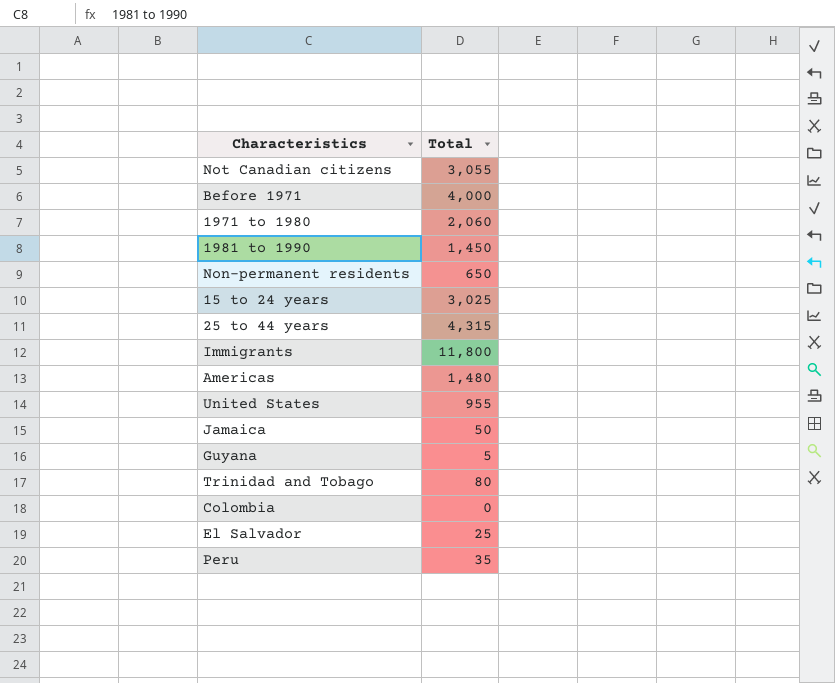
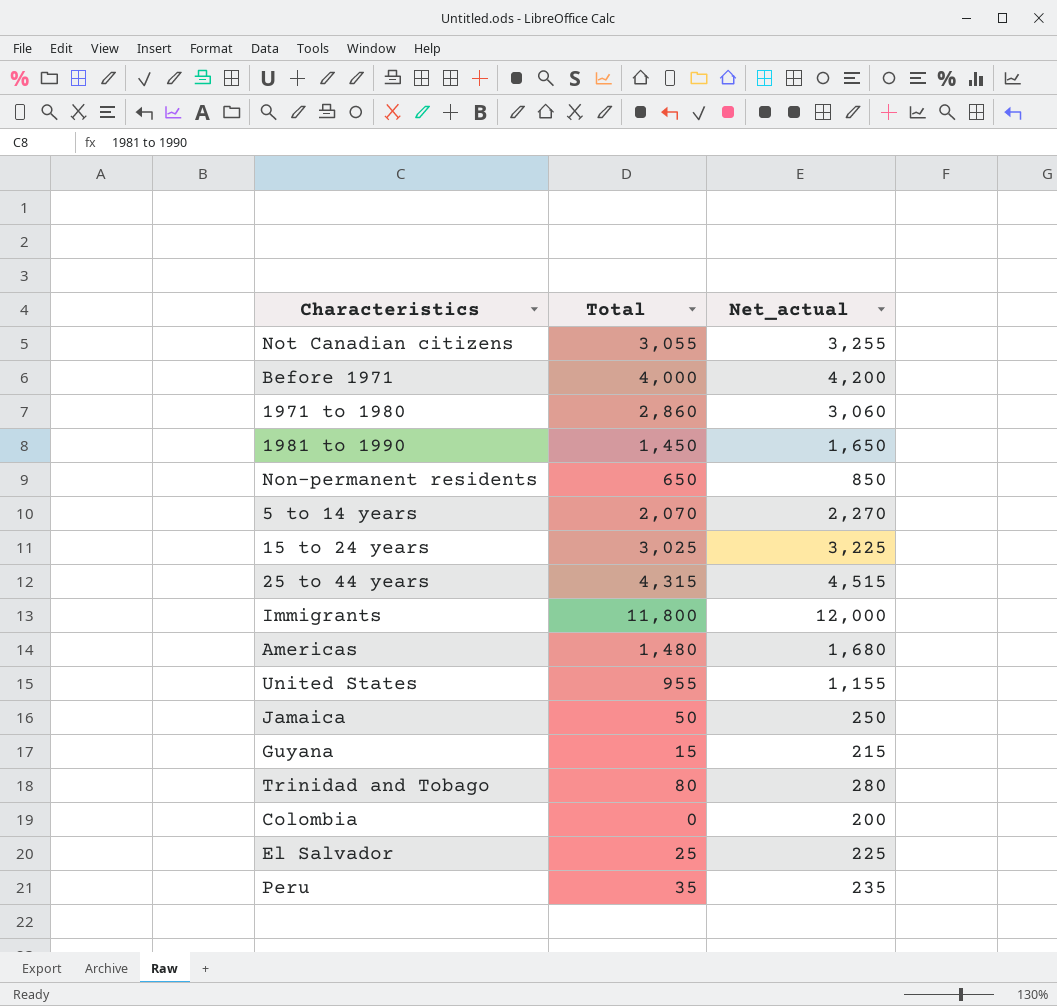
column Net_actual | formula: none -> [Total] + 200
1971 to 1980 | Total: 2,060 -> 2,860
row 5 to 14 years: none -> 2,070 | 2,270
Guyana | Total: 5 -> 15

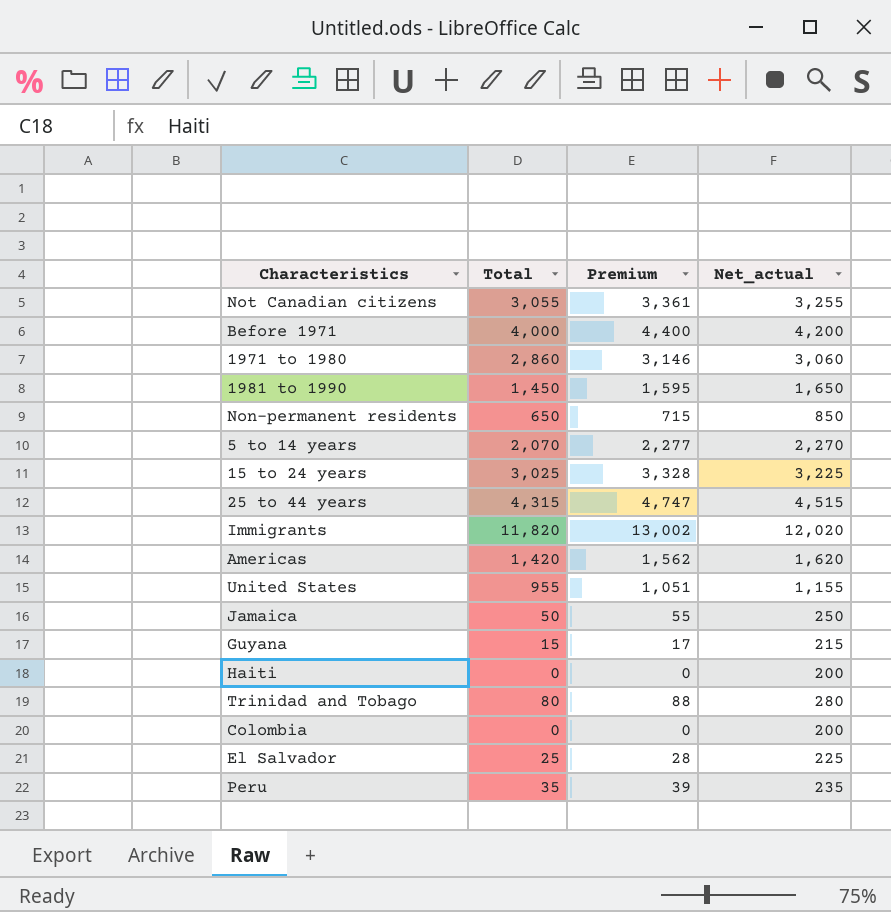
column Premium | formula: none -> [Total] * 1.1
Immigrants | Total: 11,800 -> 11,820
Immigrants | Net_actual: 12,000 -> 12,020
Americas | Total: 1,480 -> 1,420
Americas | Net_actual: 1,680 -> 1,620
row Haiti: none -> 0 | 0 | 200

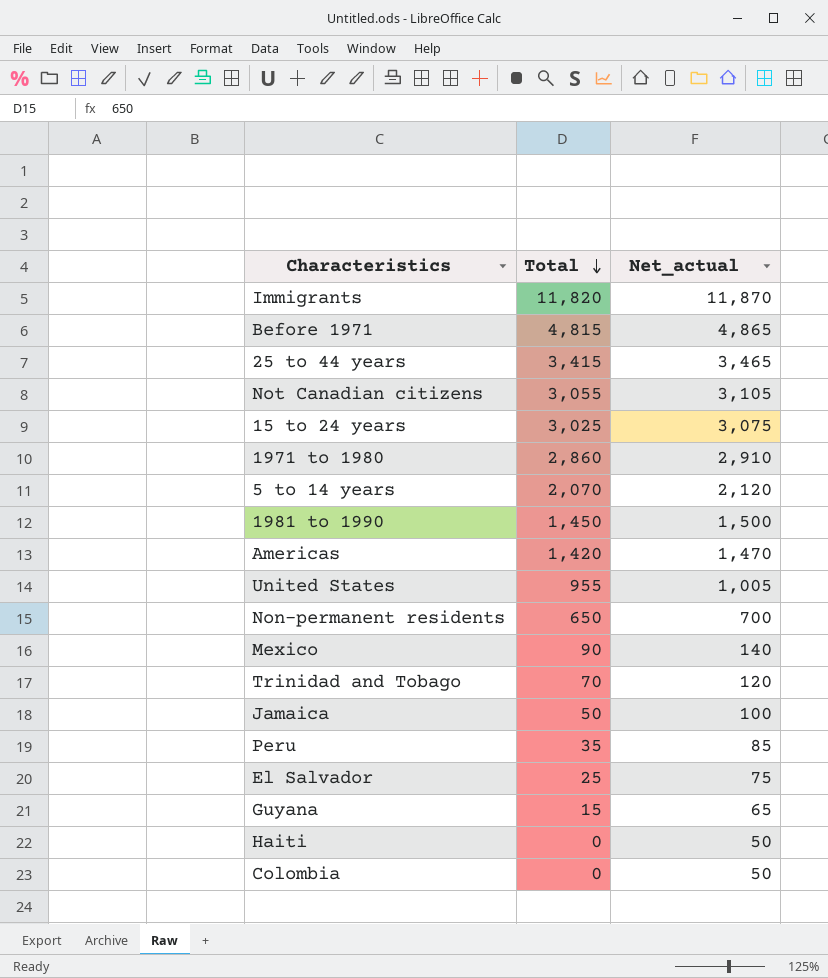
row order: none -> Total descending
column Premium | formula: [Total] * 1.1 -> none
column Net_actual | formula: [Total] + 200 -> [Total] + 50
Before 1971 | Total: 4,000 -> 4,815
25 to 44 years | Total: 4,315 -> 3,415
row Mexico: none -> 90 | 140
Trinidad and Tobago | Total: 80 -> 70

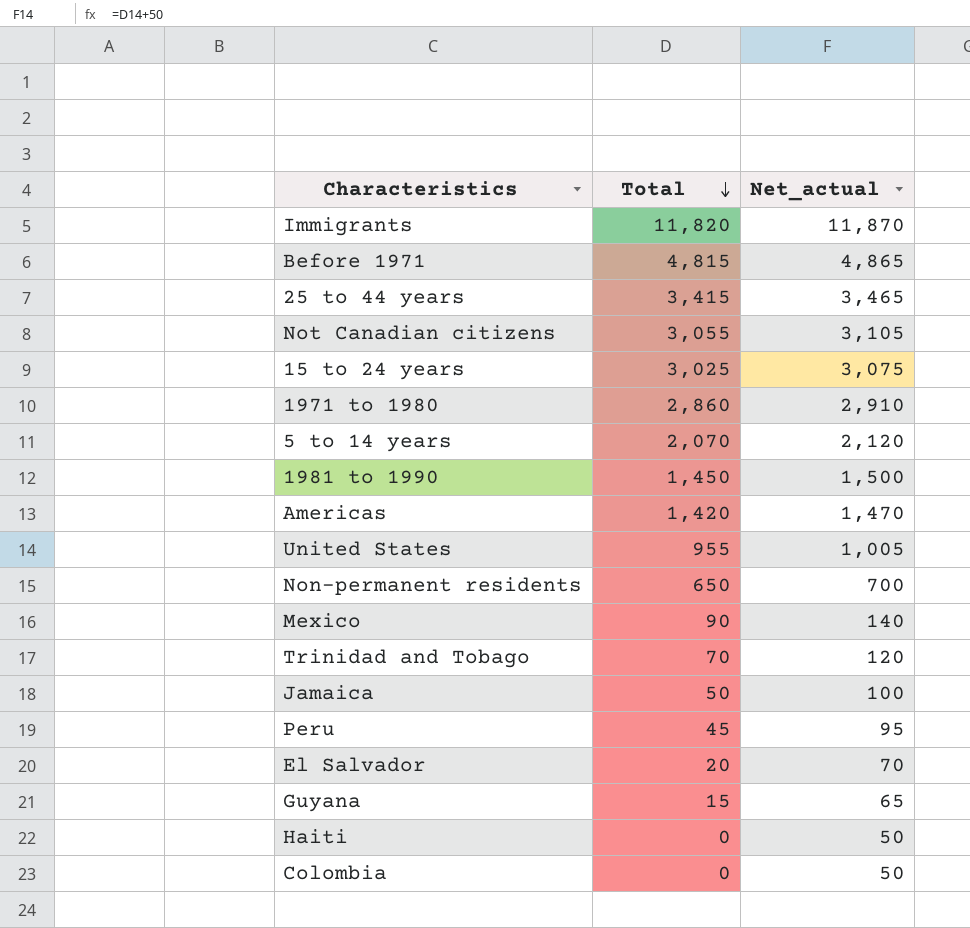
Peru | Total: 35 -> 45
Peru | Net_actual: 85 -> 95
El Salvador | Total: 25 -> 20
El Salvador | Net_actual: 75 -> 70

